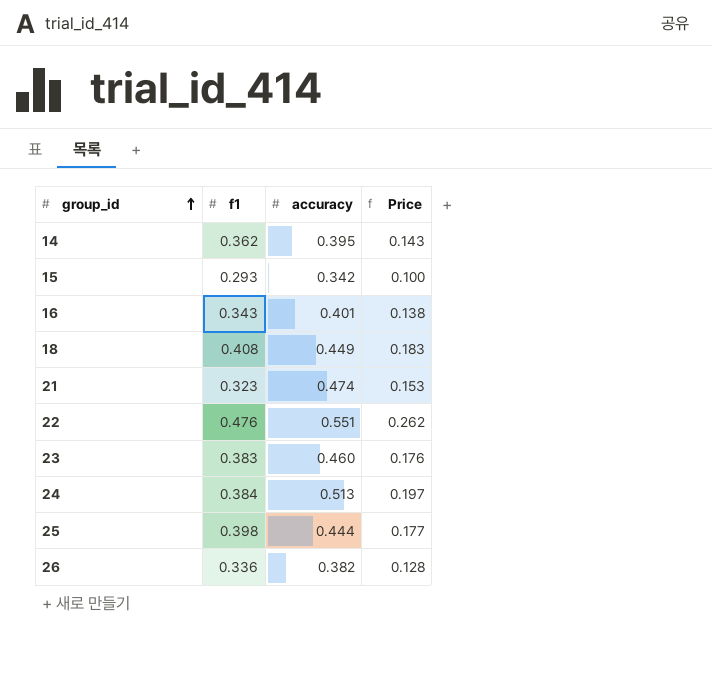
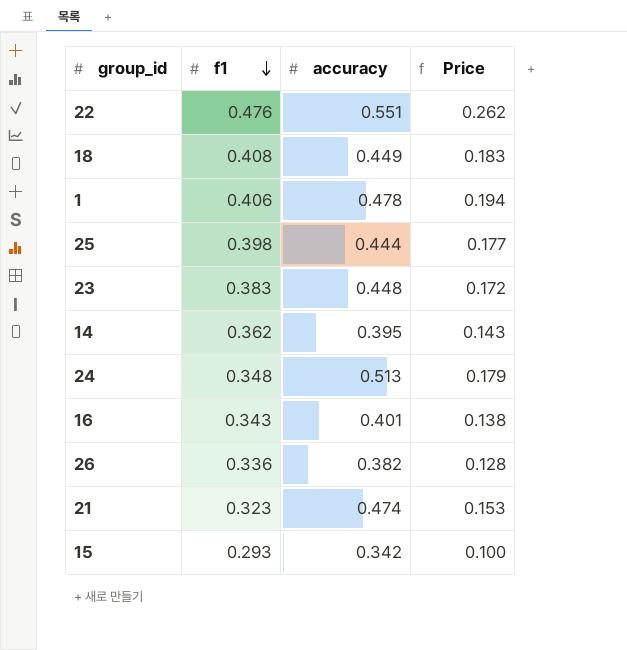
row order: group_id ascending -> f1 descending
row 1: none -> 0.406 | 0.478 | 0.194
23 | accuracy: 0.460 -> 0.448
23 | Price: 0.176 -> 0.172
24 | f1: 0.384 -> 0.348
24 | Price: 0.197 -> 0.179

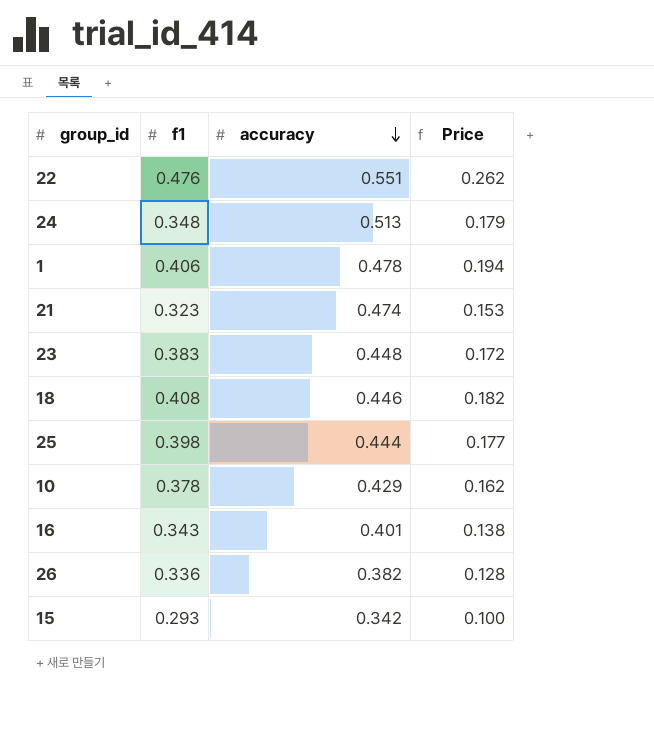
row order: f1 descending -> accuracy descending
row 14: 0.362 | 0.395 | 0.143 -> none
18 | accuracy: 0.449 -> 0.446
18 | Price: 0.183 -> 0.182
row 10: none -> 0.378 | 0.429 | 0.162

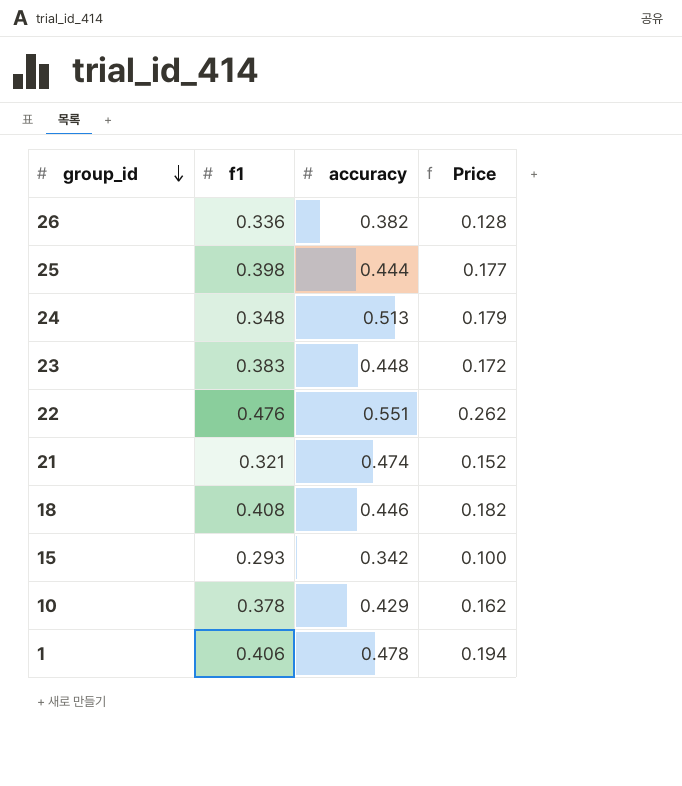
row order: accuracy descending -> group_id descending
row 16: 0.343 | 0.401 | 0.138 -> none
21 | f1: 0.323 -> 0.321
21 | Price: 0.153 -> 0.152

